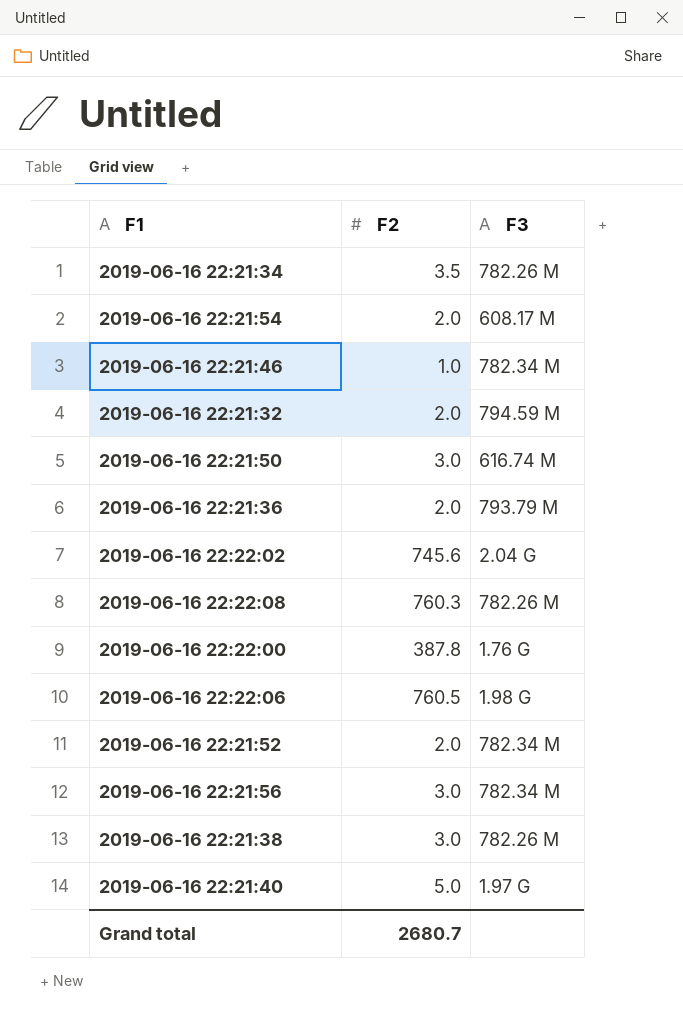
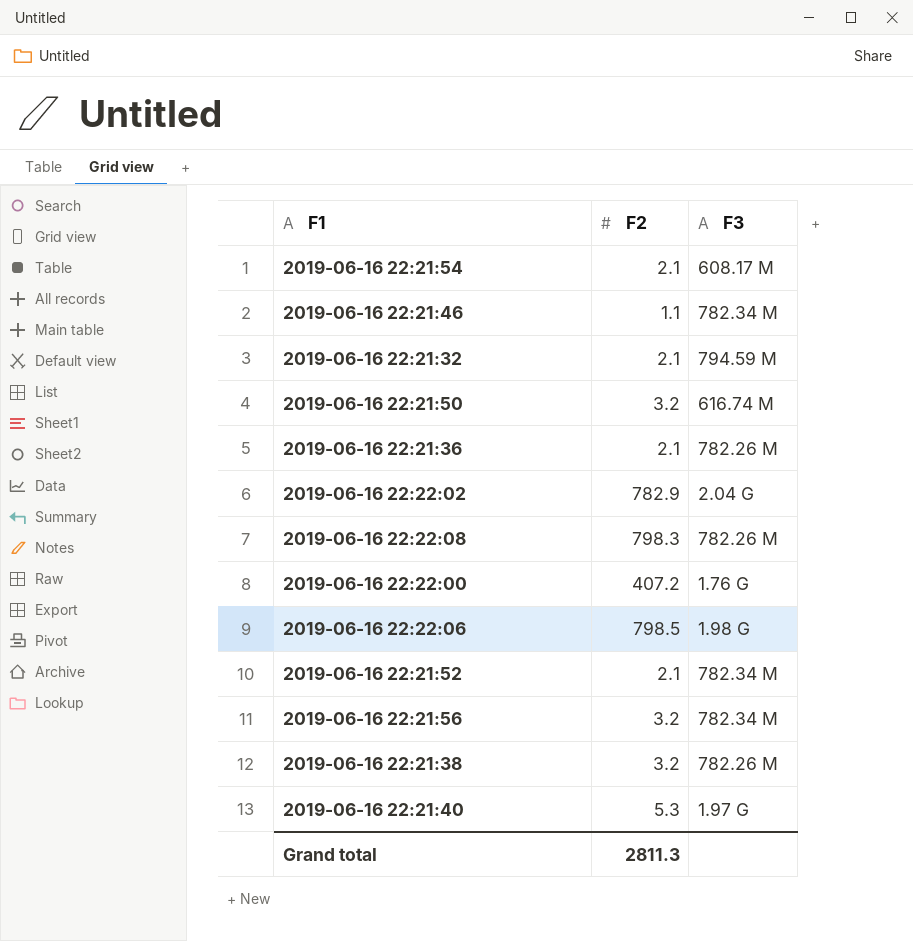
row 2019-06-16 22:21:34: 3.5 | 782.26 M -> none
2019-06-16 22:21:54 | F2: 2.0 -> 2.1
2019-06-16 22:21:46 | F2: 1.0 -> 1.1
2019-06-16 22:21:32 | F2: 2.0 -> 2.1
2019-06-16 22:21:50 | F2: 3.0 -> 3.2
2019-06-16 22:21:36 | F2: 2.0 -> 2.1
2019-06-16 22:21:36 | F3: 793.79 M -> 782.26 M
2019-06-16 22:22:02 | F2: 745.6 -> 782.9
2019-06-16 22:22:08 | F2: 760.3 -> 798.3
2019-06-16 22:22:00 | F2: 387.8 -> 407.2
2019-06-16 22:22:06 | F2: 760.5 -> 798.5
2019-06-16 22:21:52 | F2: 2.0 -> 2.1
2019-06-16 22:21:56 | F2: 3.0 -> 3.2
2019-06-16 22:21:38 | F2: 3.0 -> 3.2
2019-06-16 22:21:40 | F2: 5.0 -> 5.3
Grand total | F2: 2680.7 -> 2811.3

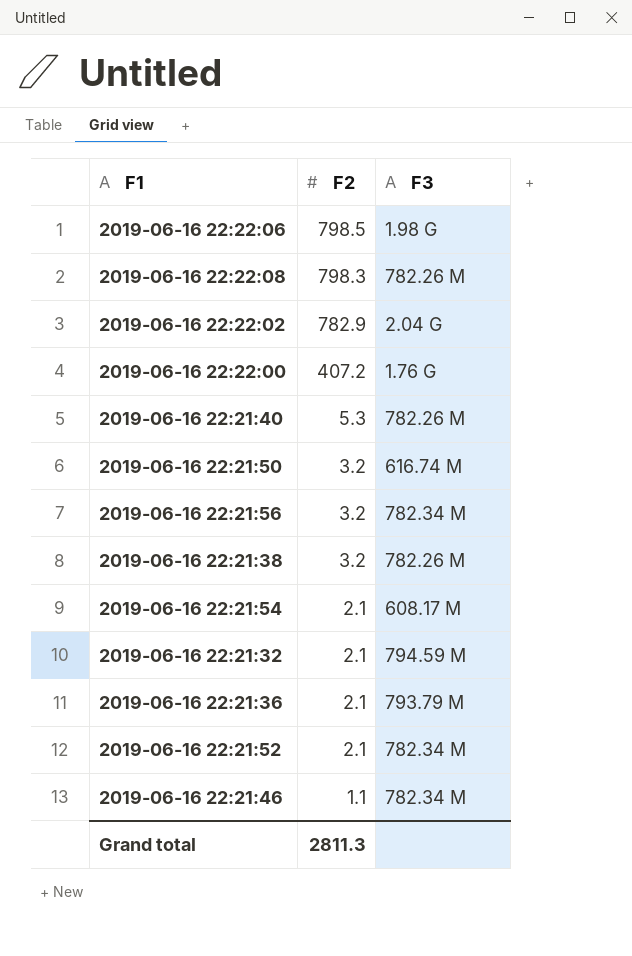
row order: none -> F2 descending
2019-06-16 22:21:40 | F3: 1.97 G -> 782.26 M
2019-06-16 22:21:36 | F3: 782.26 M -> 793.79 M

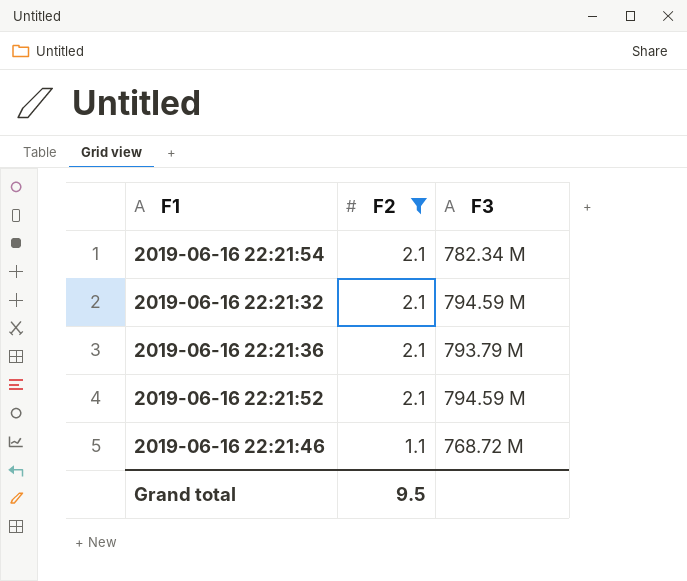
filter: none -> F2 <= 2.1
2019-06-16 22:21:54 | F3: 608.17 M -> 782.34 M
2019-06-16 22:21:52 | F3: 782.34 M -> 794.59 M
2019-06-16 22:21:46 | F3: 782.34 M -> 768.72 M
Grand total | F2: 2811.3 -> 9.5

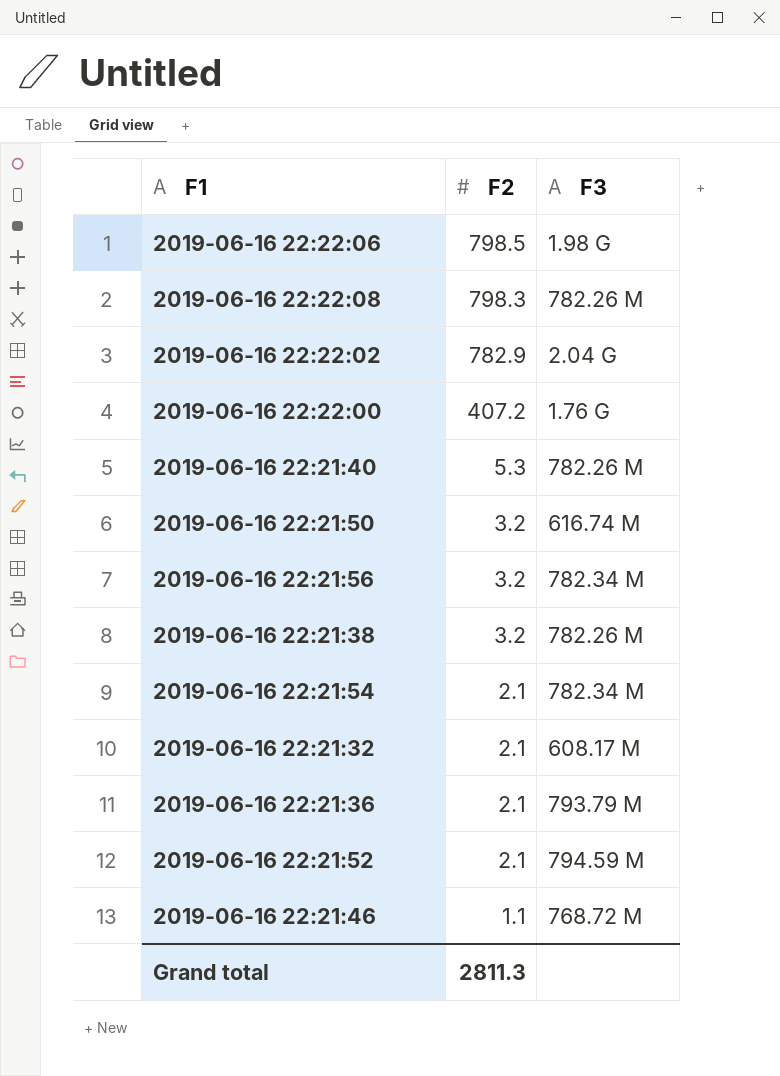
filter: F2 <= 2.1 -> none
2019-06-16 22:21:32 | F3: 794.59 M -> 608.17 M
Grand total | F2: 9.5 -> 2811.3

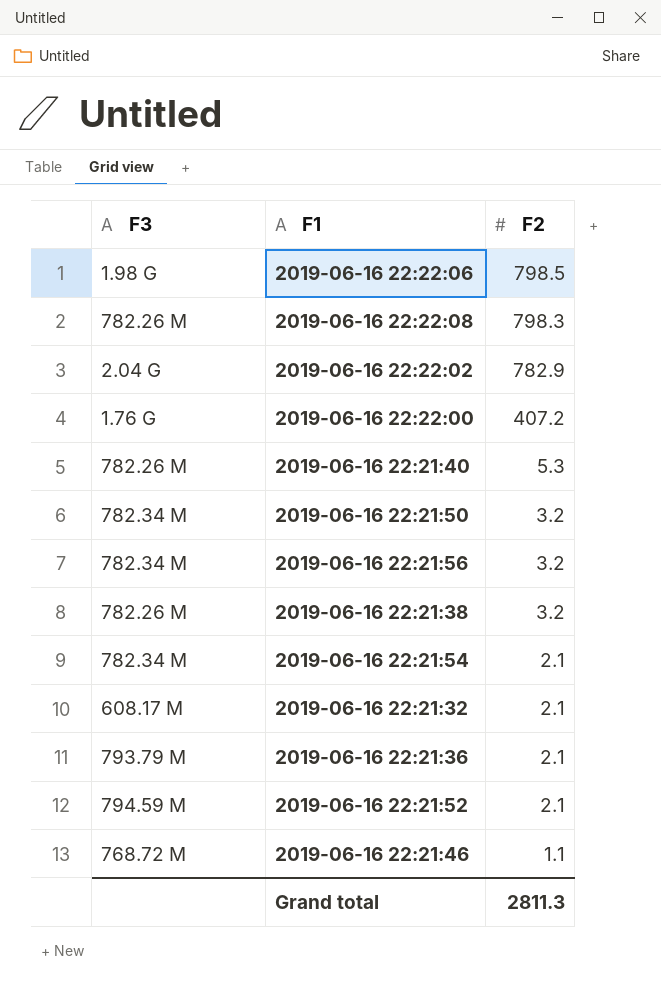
column F3 | position: 3 -> 1
2019-06-16 22:21:50 | F3: 616.74 M -> 782.34 M

